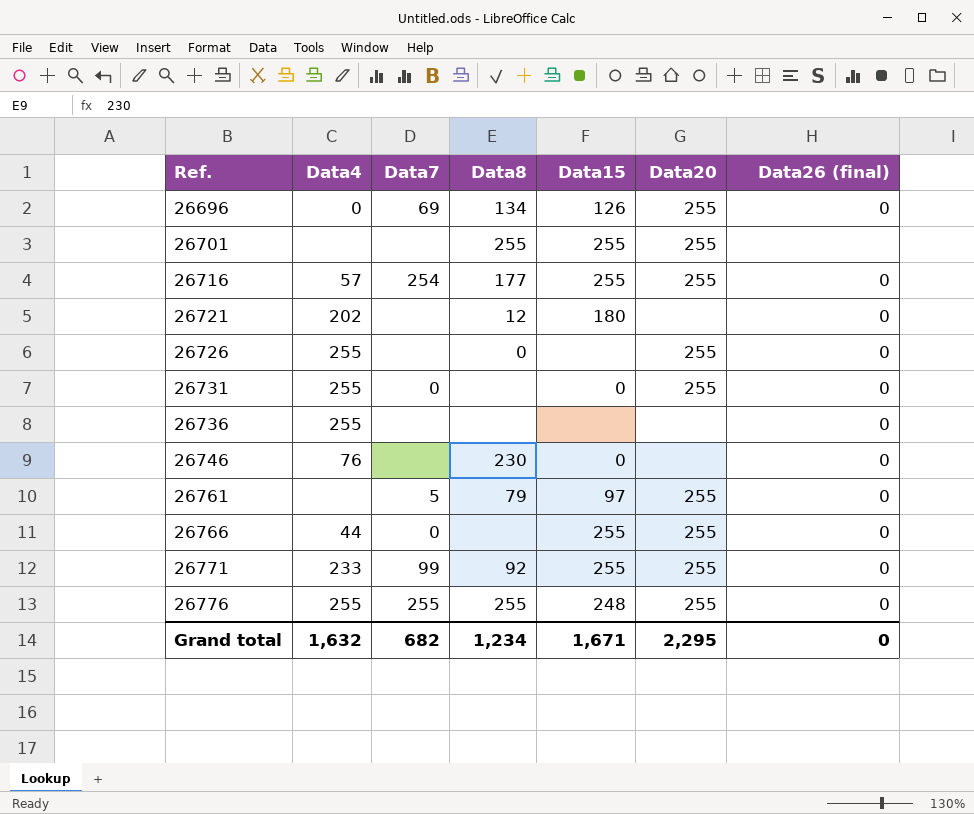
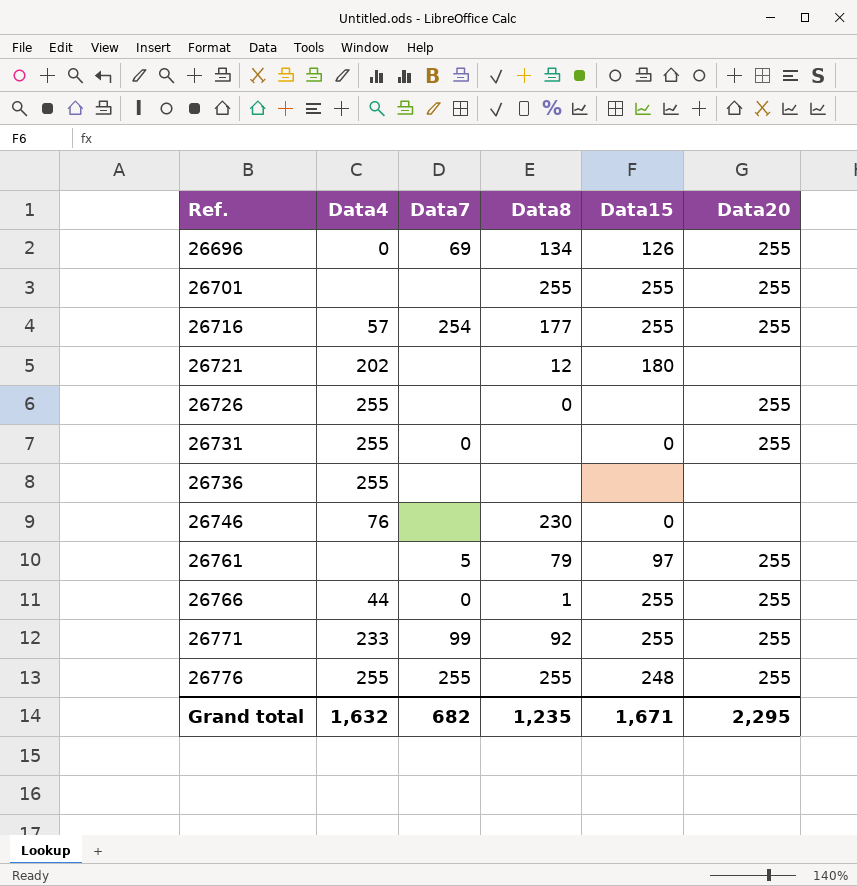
column Data26 (final) | position: 7 -> none
26766 | Data8: none -> 1
Grand total | Data8: 1,234 -> 1,235

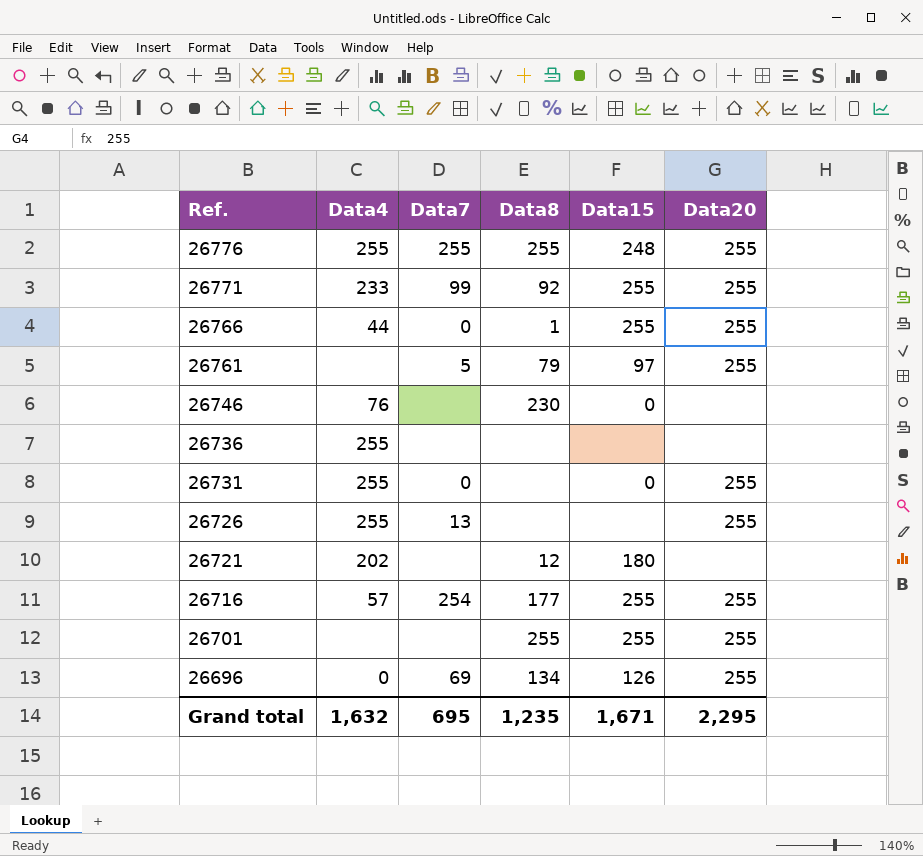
row order: Ref. ascending -> Ref. descending
26726 | Data7: none -> 13
26726 | Data8: 0 -> none
Grand total | Data7: 682 -> 695

